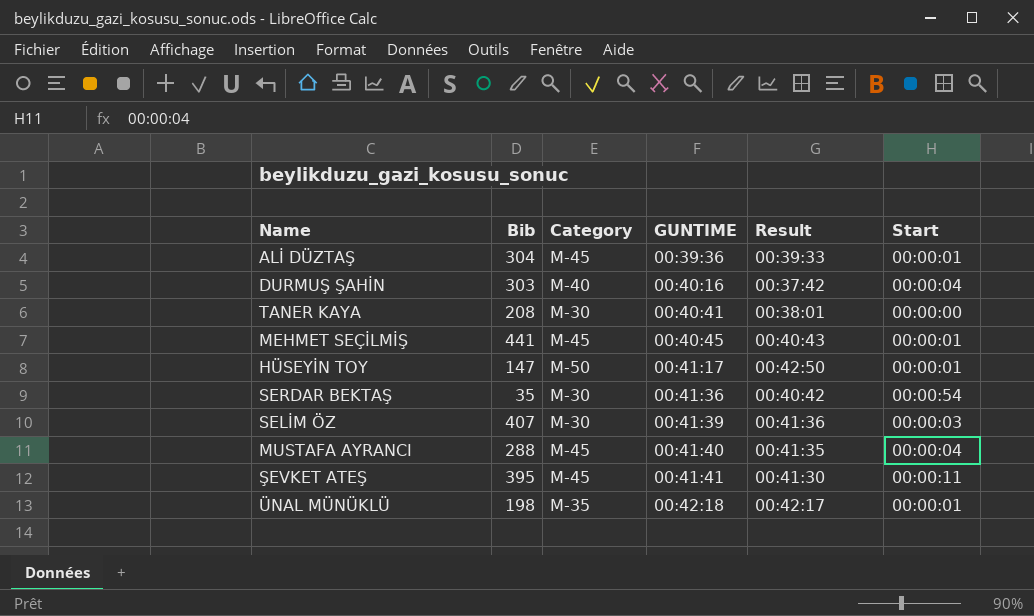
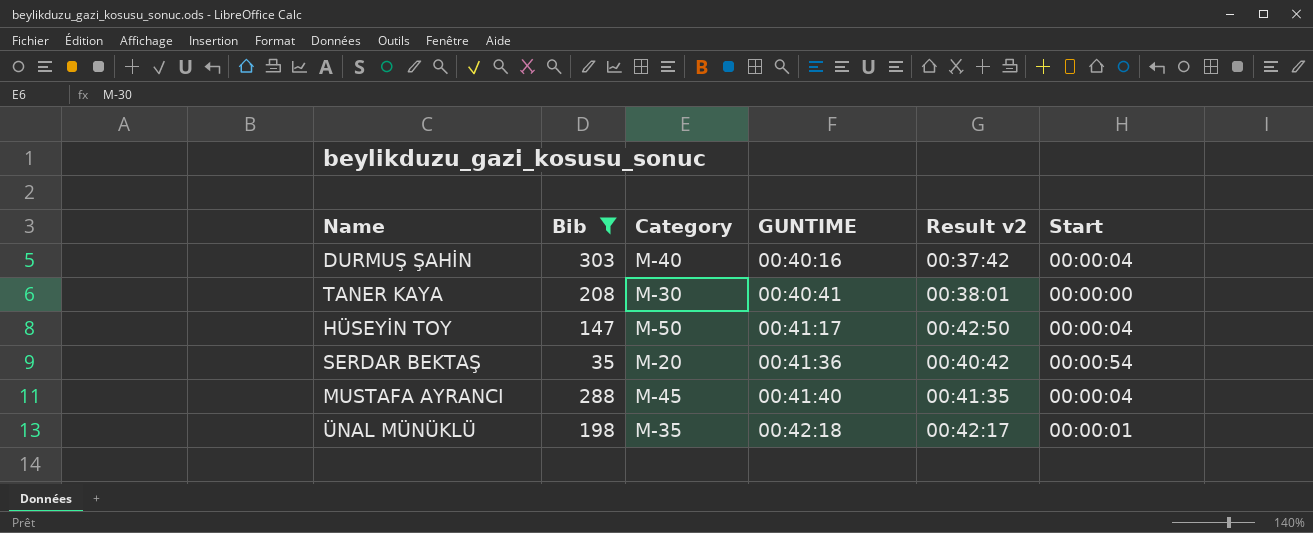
filter: none -> Bib <= 303
column name: Result -> Result v2
HÜSEYİN TOY | Start: 00:00:01 -> 00:00:04
SERDAR BEKTAŞ | Category: M-30 -> M-20

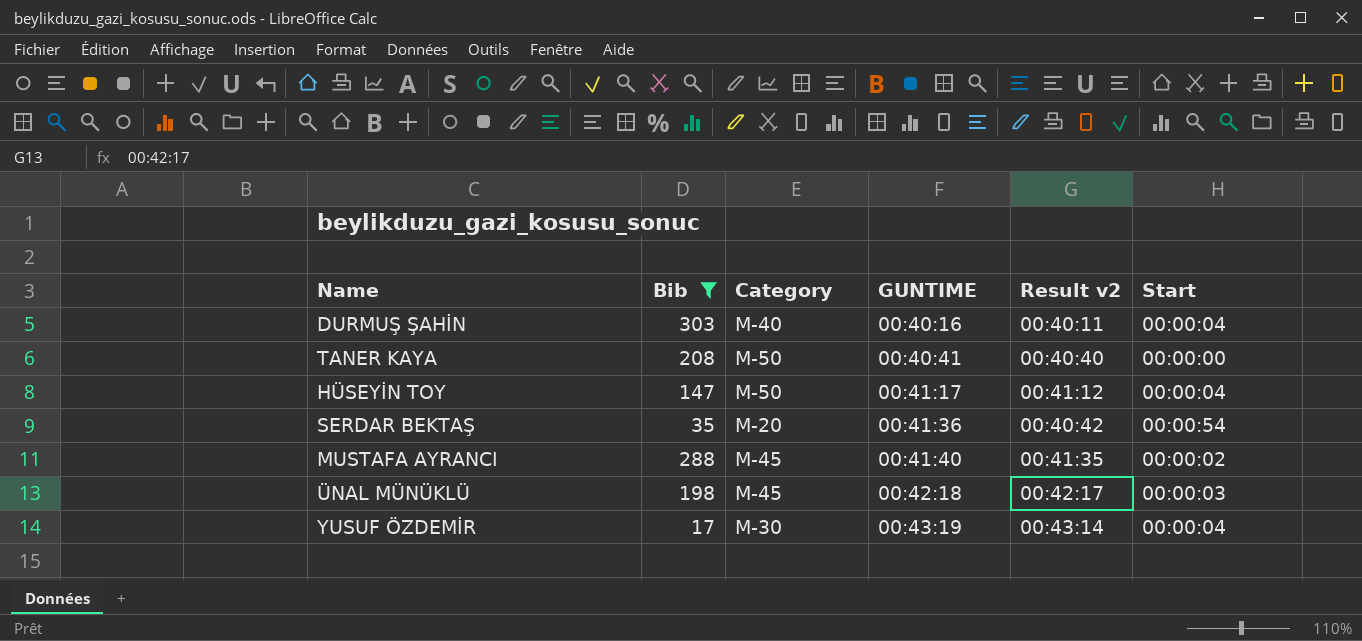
DURMUŞ ŞAHİN | Result v2: 00:37:42 -> 00:40:11
TANER KAYA | Category: M-30 -> M-50
TANER KAYA | Result v2: 00:38:01 -> 00:40:40
HÜSEYİN TOY | Result v2: 00:42:50 -> 00:41:12
MUSTAFA AYRANCI | Start: 00:00:04 -> 00:00:02
ÜNAL MÜNÜKLÜ | Category: M-35 -> M-45
ÜNAL MÜNÜKLÜ | Start: 00:00:01 -> 00:00:03
row YUSUF ÖZDEMİR: none -> 17 | M-30 | 00:43:19 | 00:43:14 | 00:00:04

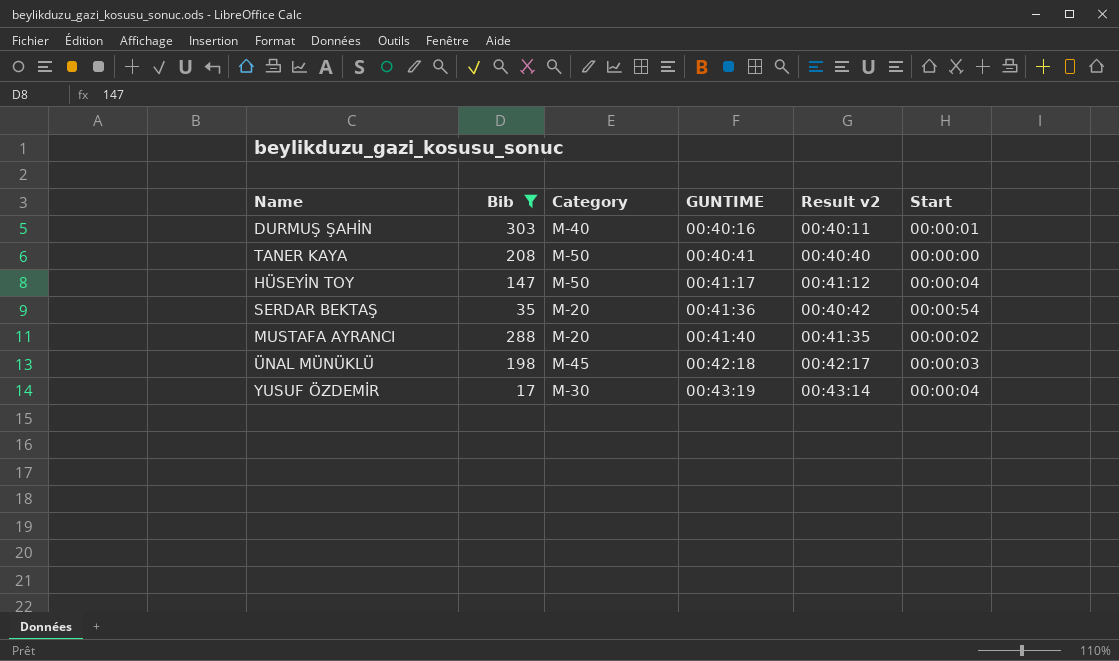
DURMUŞ ŞAHİN | Start: 00:00:04 -> 00:00:01
MUSTAFA AYRANCI | Category: M-45 -> M-20

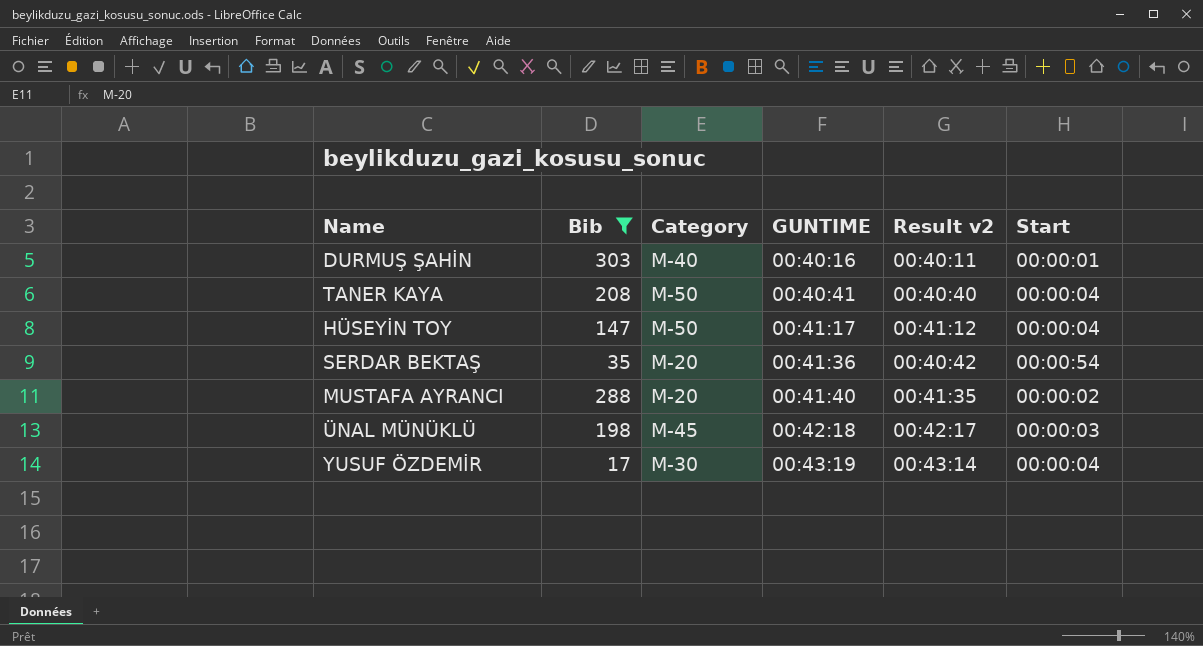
TANER KAYA | Start: 00:00:00 -> 00:00:04

